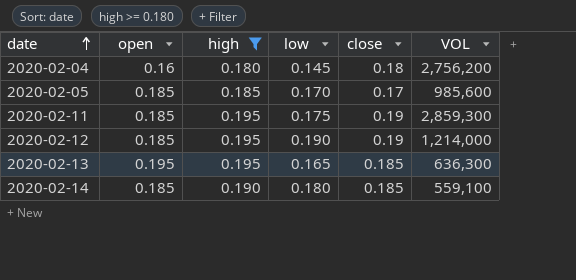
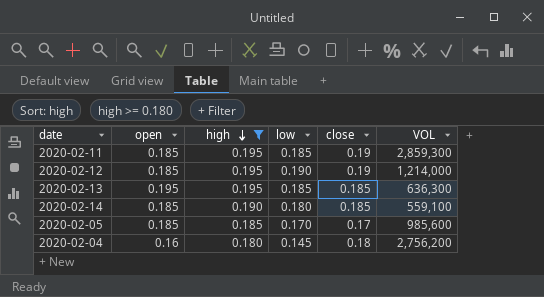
row order: date ascending -> high descending
2020-02-11 | low: 0.175 -> 0.185
2020-02-13 | low: 0.165 -> 0.185

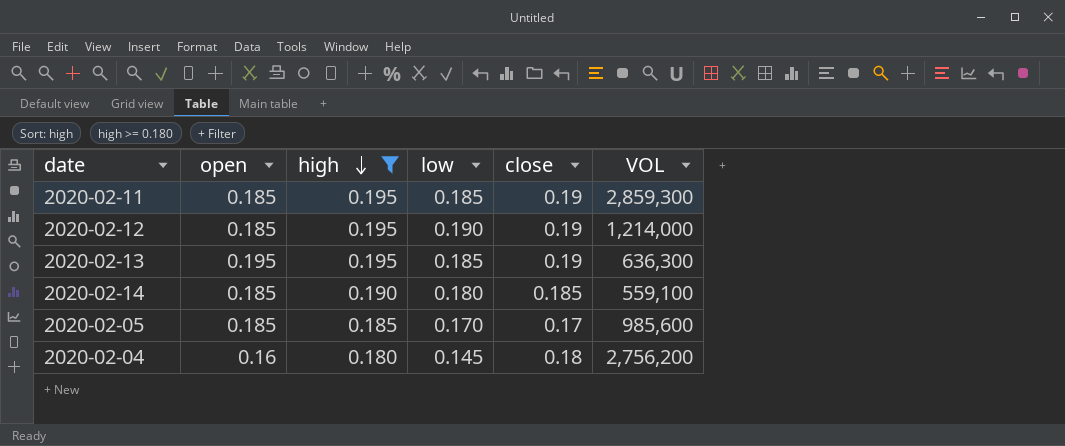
2020-02-13 | close: 0.185 -> 0.19

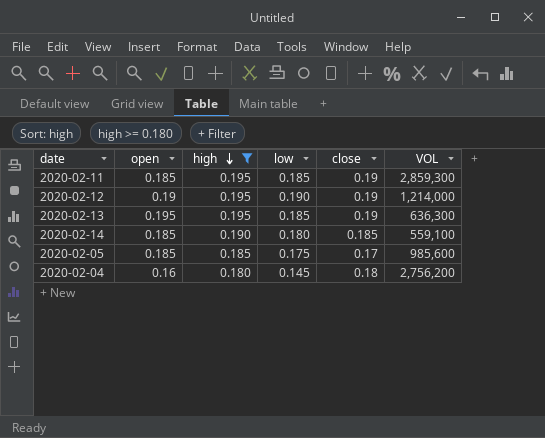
2020-02-12 | open: 0.185 -> 0.19
2020-02-05 | low: 0.170 -> 0.175

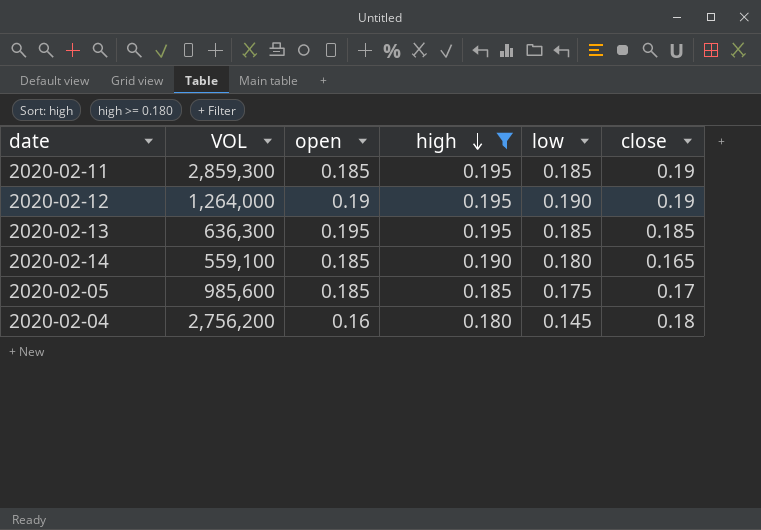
column VOL | position: 6 -> 2
2020-02-12 | VOL: 1,214,000 -> 1,264,000
2020-02-13 | close: 0.19 -> 0.185
2020-02-14 | close: 0.185 -> 0.165

